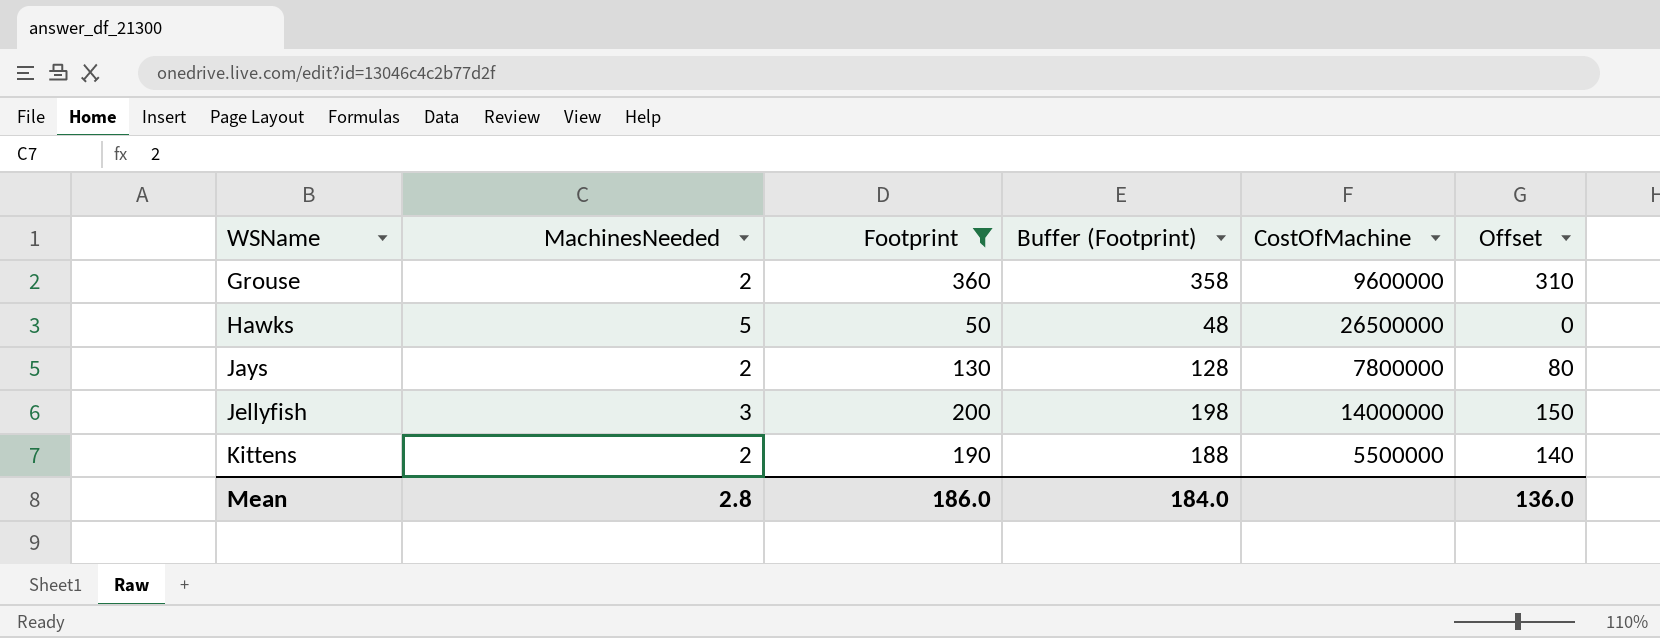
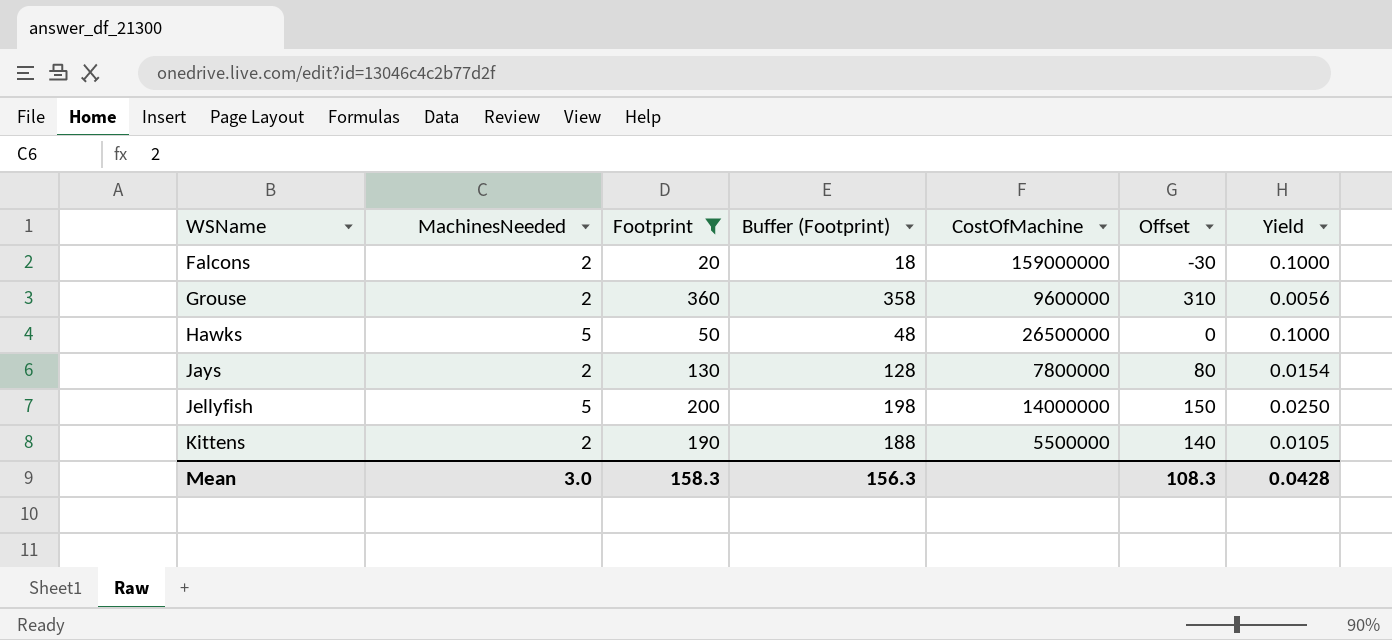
column Yield | formula: none -> [MachinesNeeded] / [Footprint]
row Falcons: none -> 2 | 20 | 18 | 159000000 | -30 | 0.1000
Jellyfish | MachinesNeeded: 3 -> 5
Mean | MachinesNeeded: 2.8 -> 3.0
Mean | Footprint: 186.0 -> 158.3
Mean | Buffer (Footprint): 184.0 -> 156.3
Mean | Offset: 136.0 -> 108.3

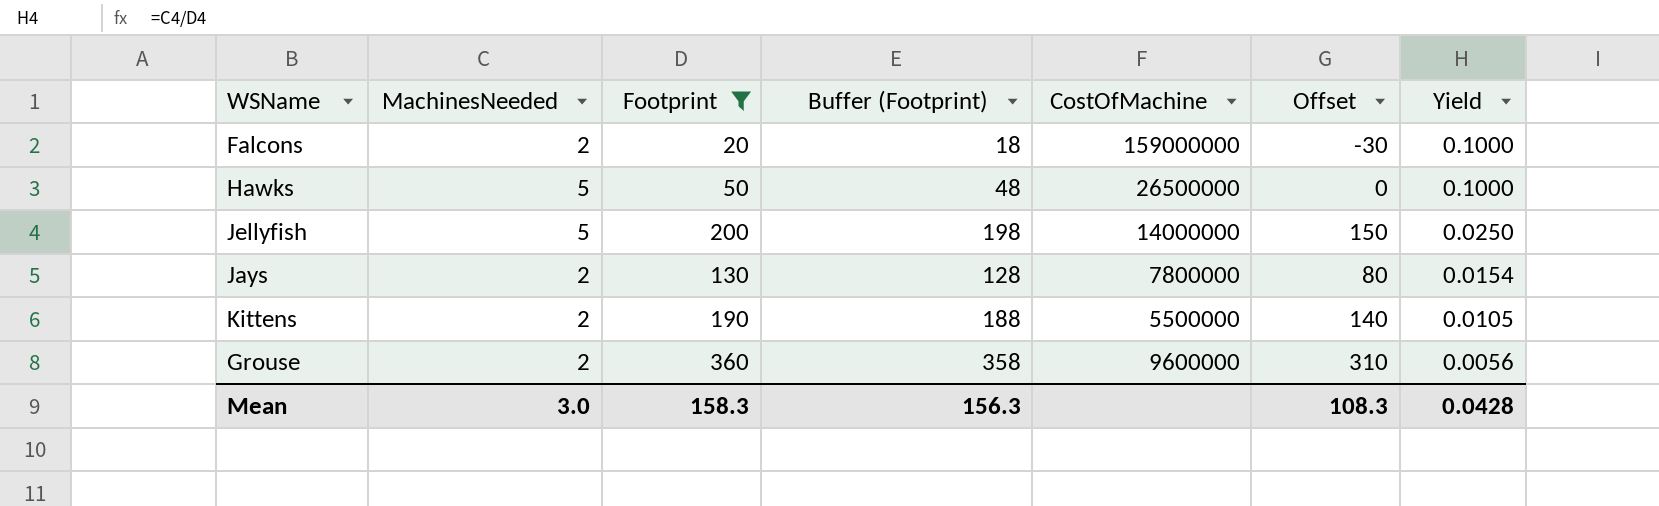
row order: WSName ascending -> Yield descending

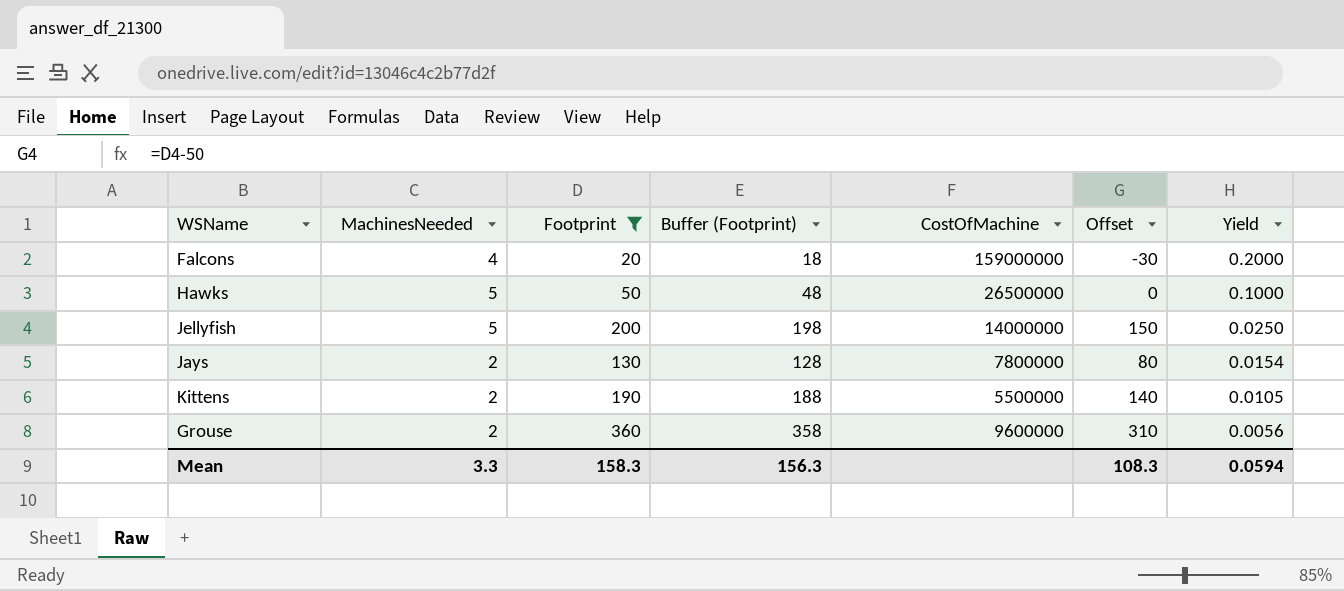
Falcons | MachinesNeeded: 2 -> 4
Falcons | Yield: 0.1000 -> 0.2000
Mean | MachinesNeeded: 3.0 -> 3.3
Mean | Yield: 0.0428 -> 0.0594

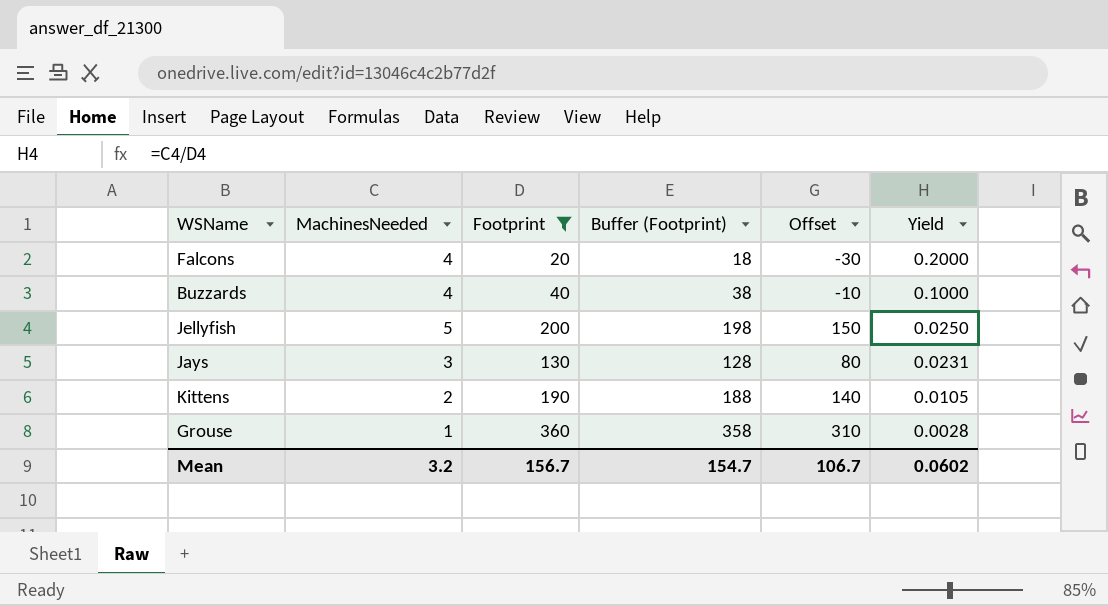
column CostOfMachine | position: 5 -> none
row Hawks: 5 | 50 | 48 | 26500000 | 0 | 0.1000 -> none
row Buzzards: none -> 4 | 40 | 38 | -10 | 0.1000
Jays | MachinesNeeded: 2 -> 3
Jays | Yield: 0.0154 -> 0.0231
Grouse | MachinesNeeded: 2 -> 1
Grouse | Yield: 0.0056 -> 0.0028
Mean | MachinesNeeded: 3.3 -> 3.2
Mean | Footprint: 158.3 -> 156.7
Mean | Buffer (Footprint): 156.3 -> 154.7
Mean | Offset: 108.3 -> 106.7
Mean | Yield: 0.0594 -> 0.0602

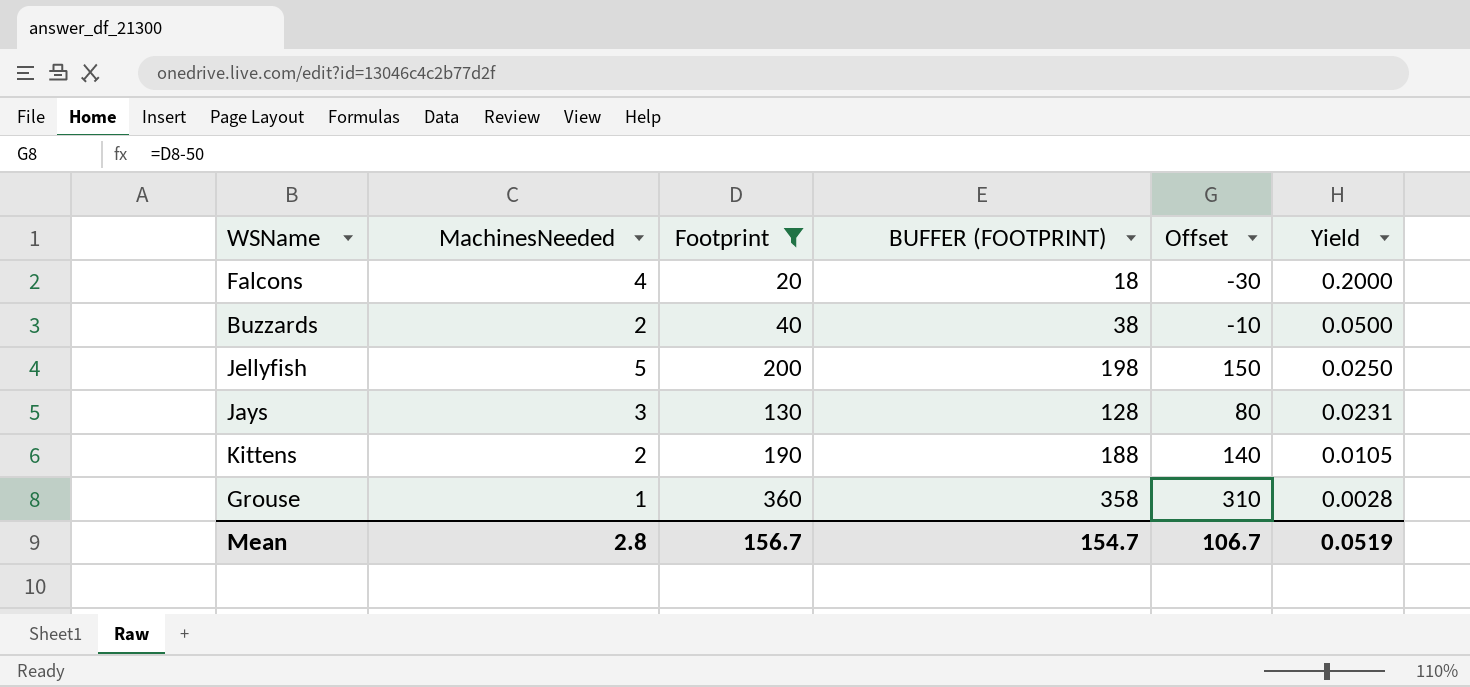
column name: Buffer (Footprint) -> BUFFER (FOOTPRINT)
Buzzards | MachinesNeeded: 4 -> 2
Buzzards | Yield: 0.1000 -> 0.0500
Mean | MachinesNeeded: 3.2 -> 2.8
Mean | Yield: 0.0602 -> 0.0519

